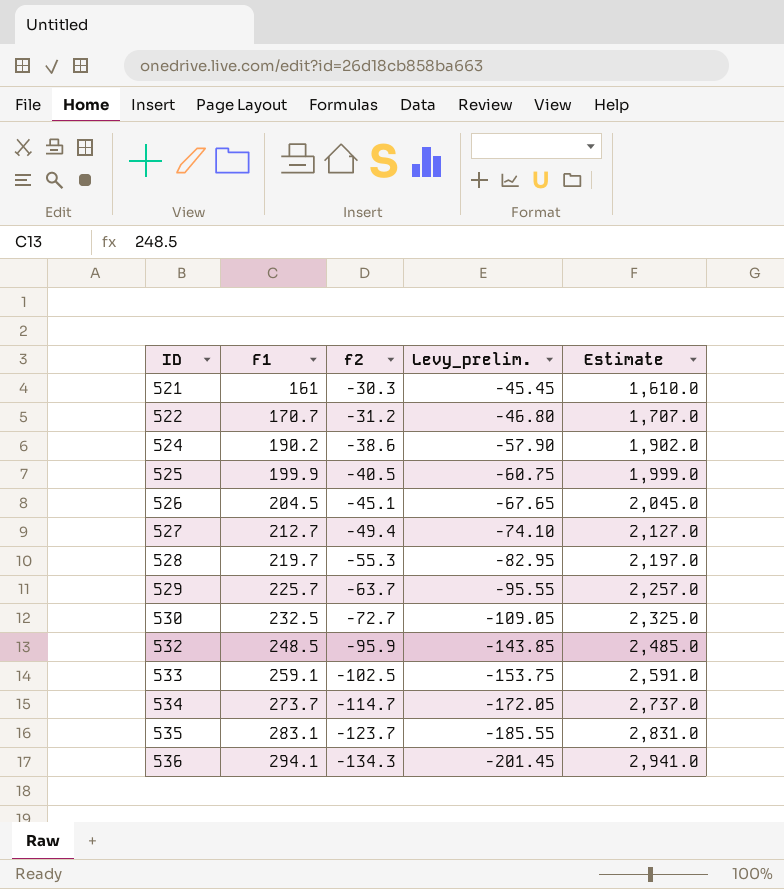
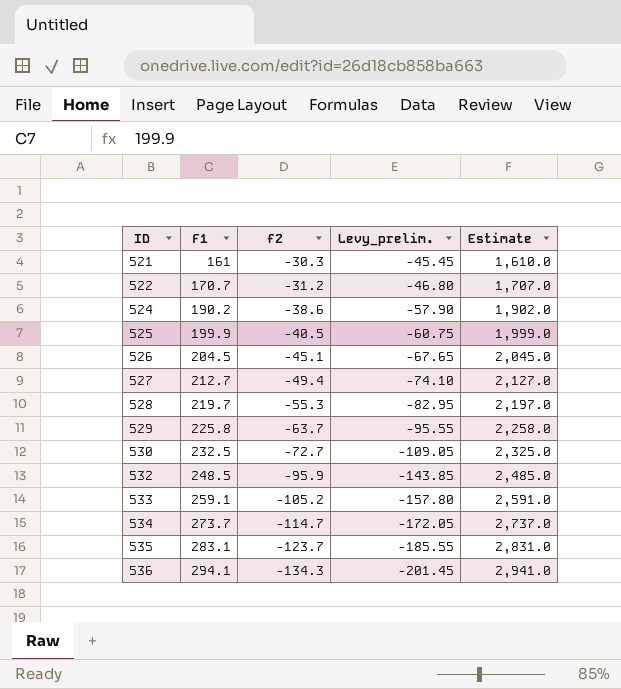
529 | F1: 225.7 -> 225.8
529 | Estimate: 2,257.0 -> 2,258.0
533 | f2: -102.5 -> -105.2
533 | Levy_prelim.: -153.75 -> -157.80

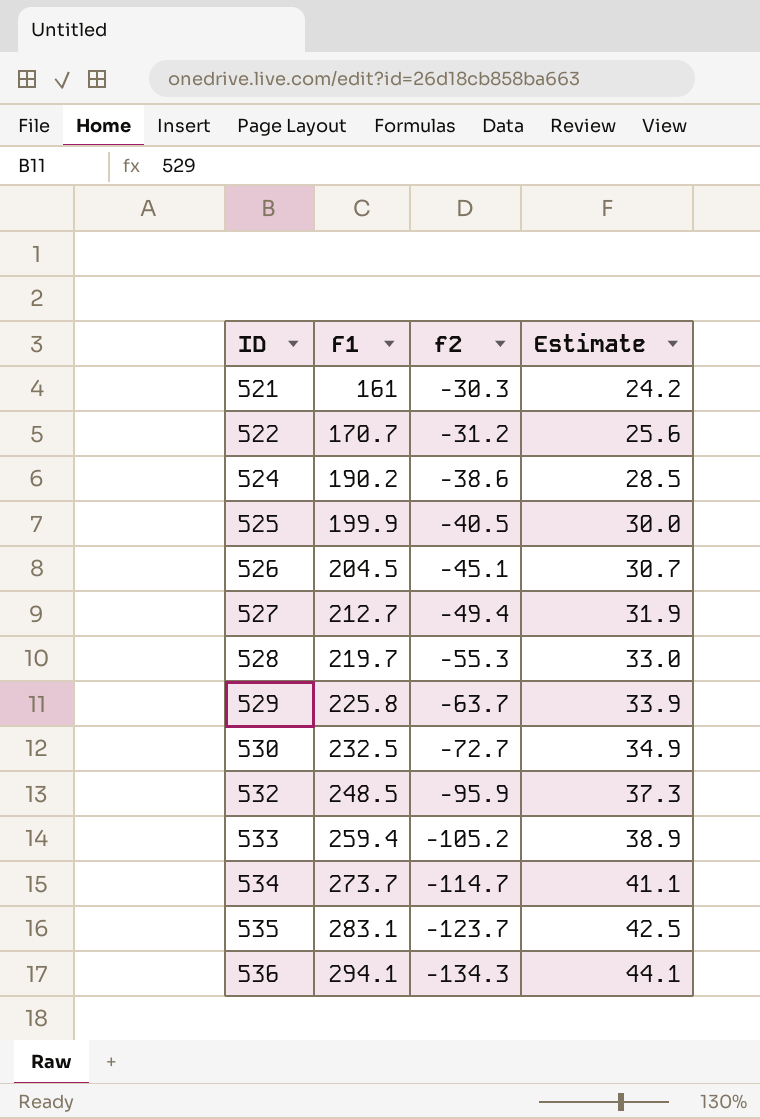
column Levy_prelim. | formula: [f2] * 1.5 -> none
column Estimate | formula: [F1] * 10 -> [F1] * 0.15
533 | F1: 259.1 -> 259.4

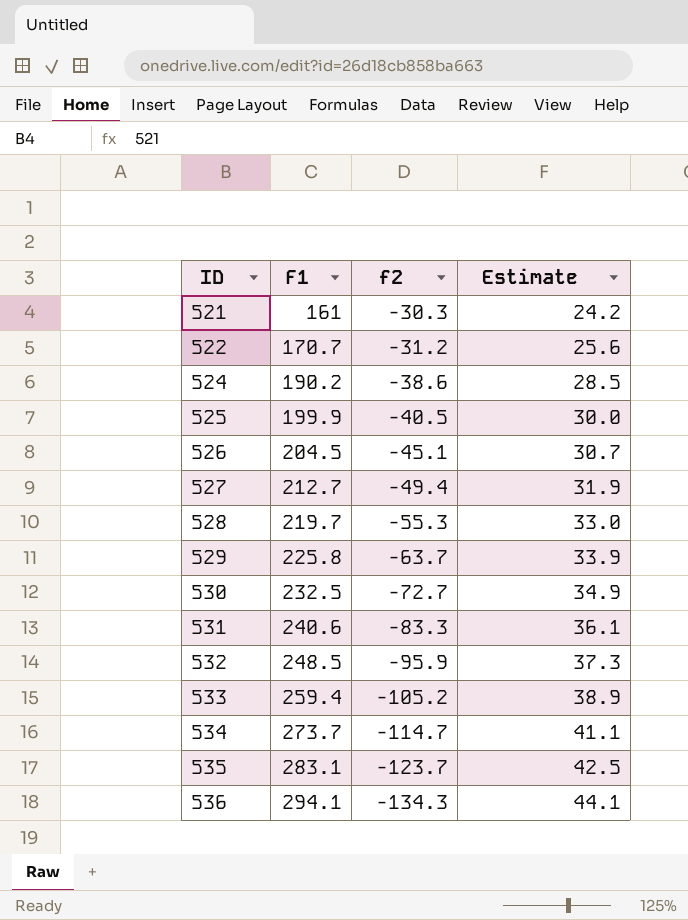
row 531: none -> 240.6 | -83.3 | 36.1

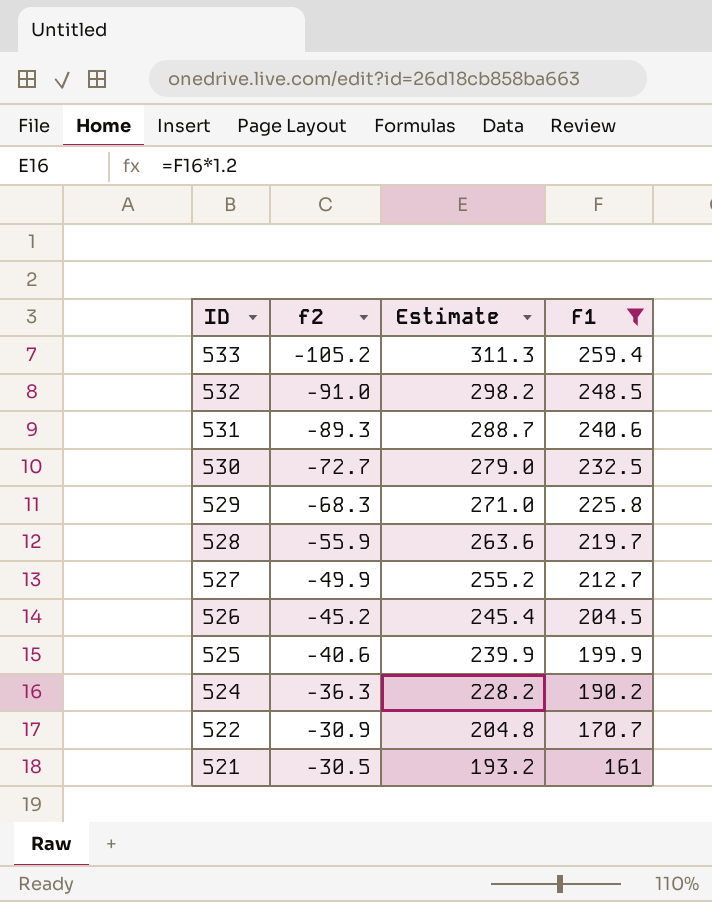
filter: none -> F1 <= 259.4
row order: ID ascending -> ID descending
column Estimate | formula: [F1] * 0.15 -> [F1] * 1.2
column F1 | position: 2 -> 4
532 | f2: -95.9 -> -91.0
531 | f2: -83.3 -> -89.3
529 | f2: -63.7 -> -68.3
528 | f2: -55.3 -> -55.9
527 | f2: -49.4 -> -49.9
526 | f2: -45.1 -> -45.2
525 | f2: -40.5 -> -40.6
524 | f2: -38.6 -> -36.3
522 | f2: -31.2 -> -30.9
521 | f2: -30.3 -> -30.5

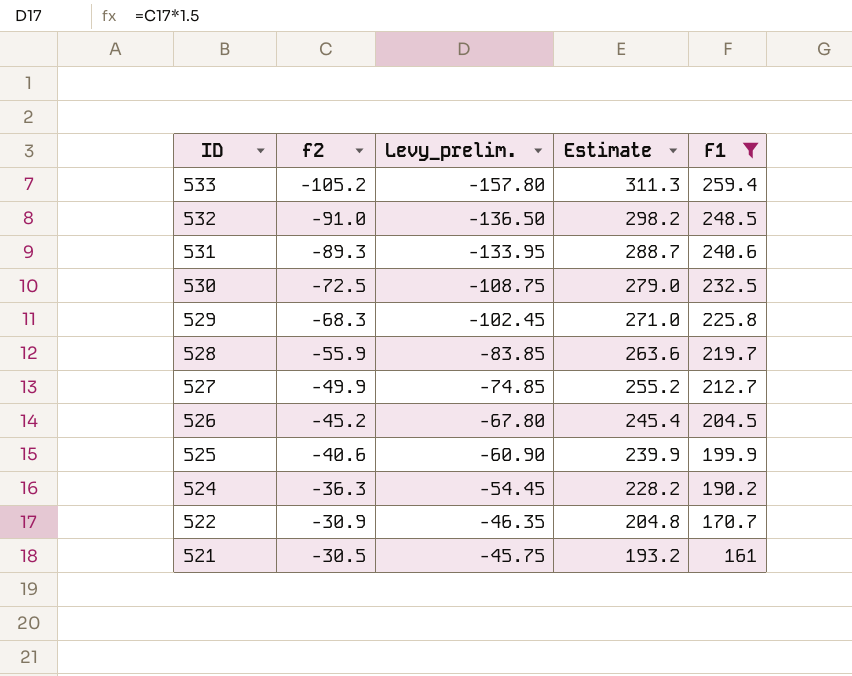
column Levy_prelim. | formula: none -> [f2] * 1.5
530 | f2: -72.7 -> -72.5

